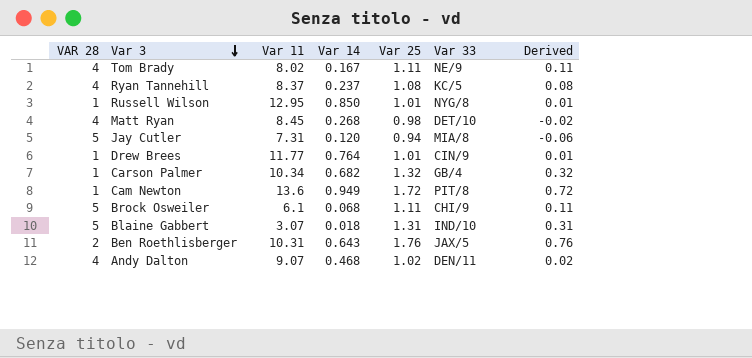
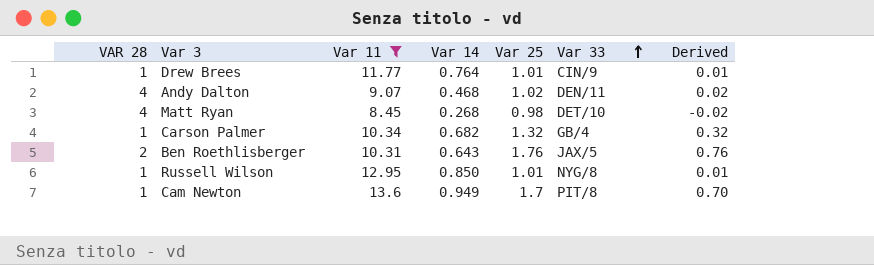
filter: none -> Var 11 >= 8.45
row order: Var 3 descending -> Var 33 ascending
Cam Newton | Var 25: 1.72 -> 1.7
Cam Newton | Derived: 0.72 -> 0.70

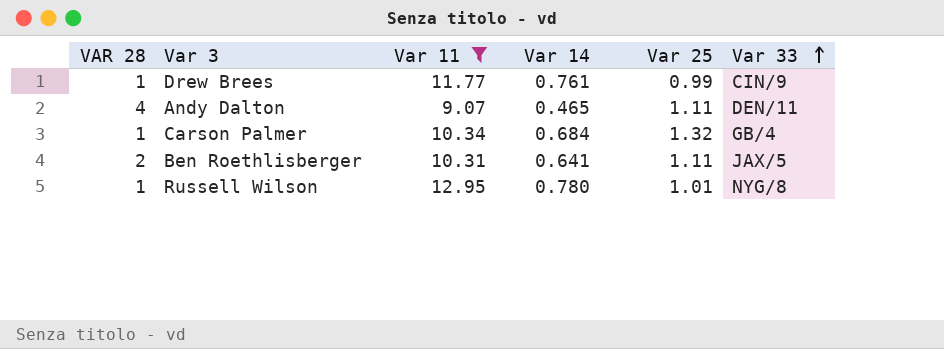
column Derived | formula: [Var 25] - 1 -> none
row Matt Ryan: 4 | 8.45 | 0.268 | 0.98 | DET/10 | -0.02 -> none
row Cam Newton: 1 | 13.6 | 0.949 | 1.7 | PIT/8 | 0.70 -> none
Drew Brees | Var 14: 0.764 -> 0.761
Drew Brees | Var 25: 1.01 -> 0.99
Andy Dalton | Var 14: 0.468 -> 0.465
Andy Dalton | Var 25: 1.02 -> 1.11
Carson Palmer | Var 14: 0.682 -> 0.684
Ben Roethlisberger | Var 14: 0.643 -> 0.641
Ben Roethlisberger | Var 25: 1.76 -> 1.11
Russell Wilson | Var 14: 0.850 -> 0.780

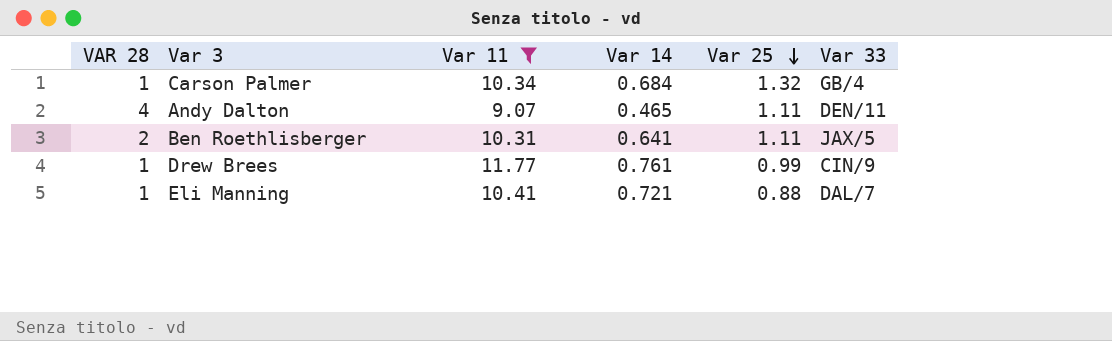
row order: Var 33 ascending -> Var 25 descending
row Russell Wilson: 1 | 12.95 | 0.780 | 1.01 | NYG/8 -> none
row Eli Manning: none -> 1 | 10.41 | 0.721 | 0.88 | DAL/7

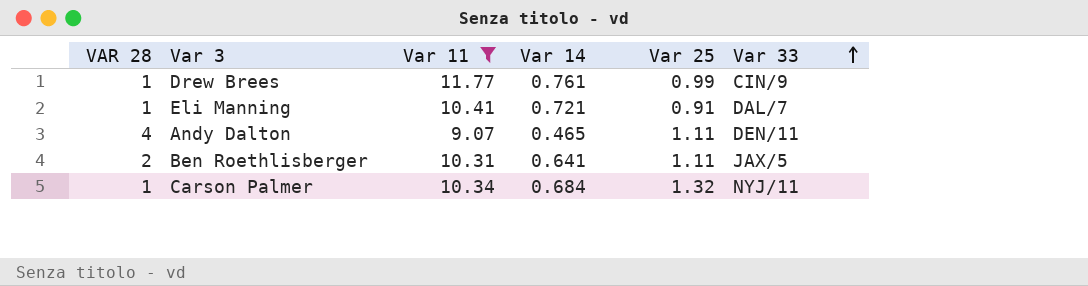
row order: Var 25 descending -> Var 33 ascending
Eli Manning | Var 25: 0.88 -> 0.91
Carson Palmer | Var 33: GB/4 -> NYJ/11

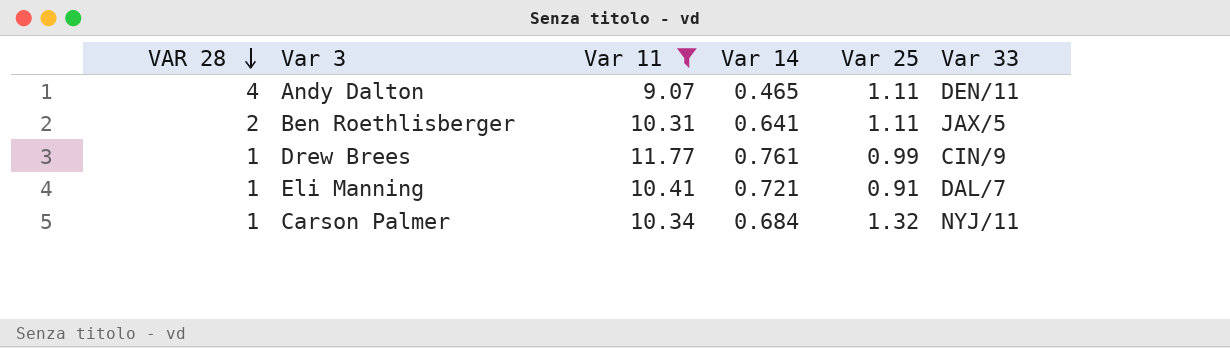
row order: Var 33 ascending -> VAR 28 descending

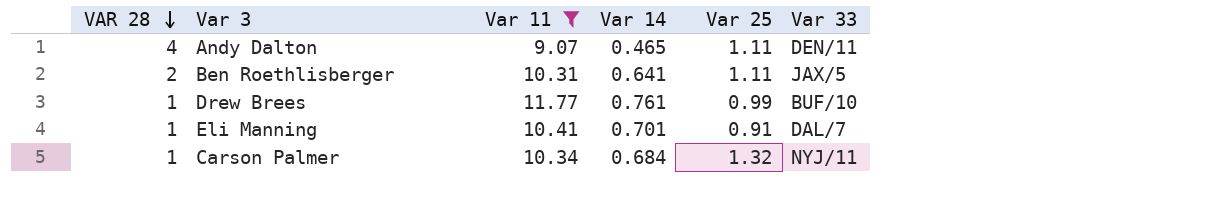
Drew Brees | Var 33: CIN/9 -> BUF/10
Eli Manning | Var 14: 0.721 -> 0.701

